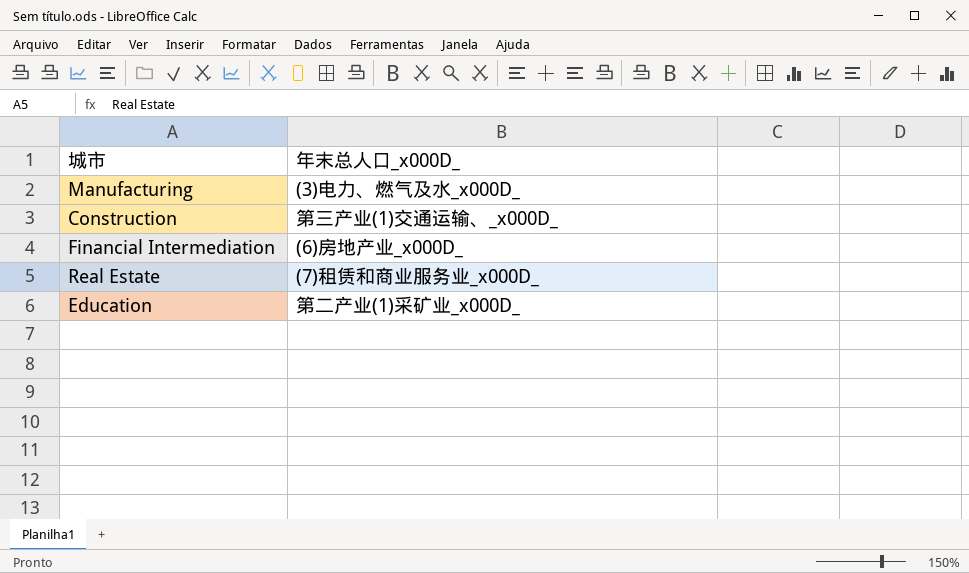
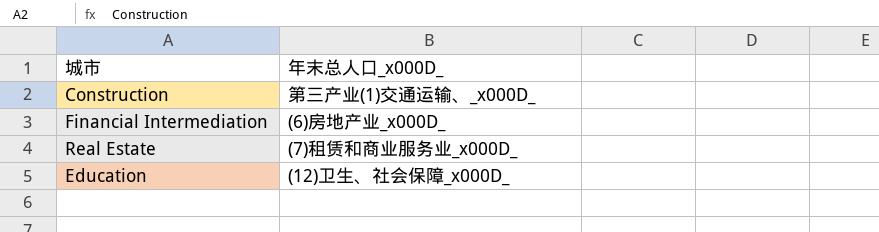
row Manufacturing: (3)电力、燃气及水_x000D_ -> none
Education | 年末总人口_x000D_: 第二产业(1)采矿业_x000D_ -> (12)卫生、社会保障_x000D_

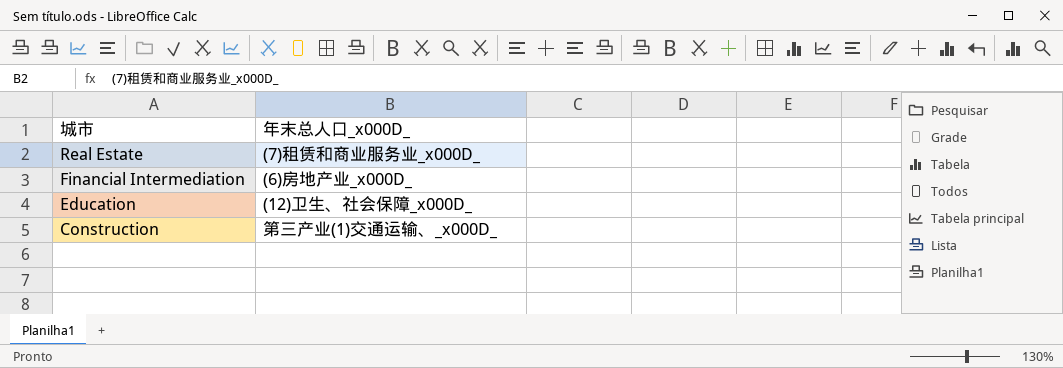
row order: none -> 城市 descending

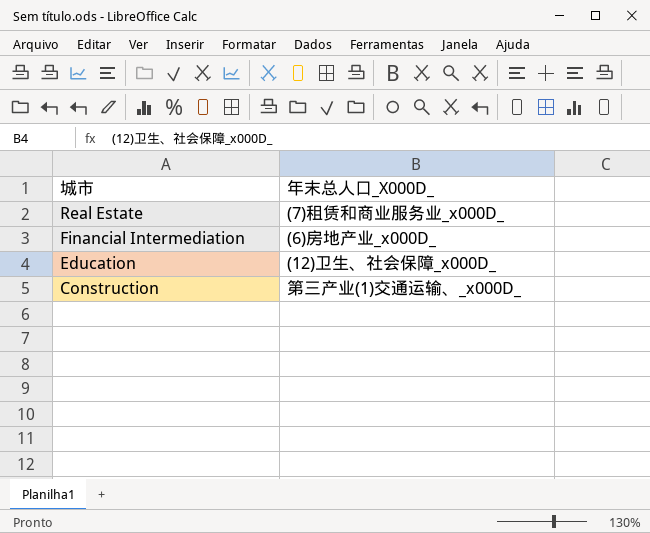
column name: 年末总人口_x000D_ -> 年末总人口_X000D_

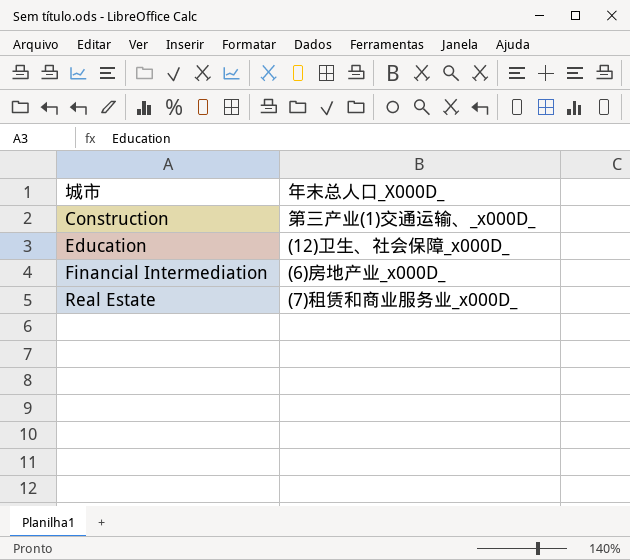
row order: 城市 descending -> 城市 ascending

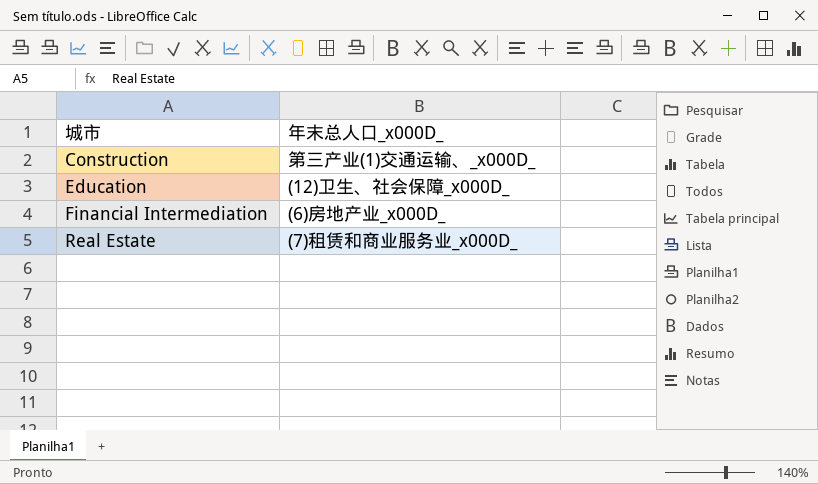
column name: 年末总人口_X000D_ -> 年末总人口_x000D_

